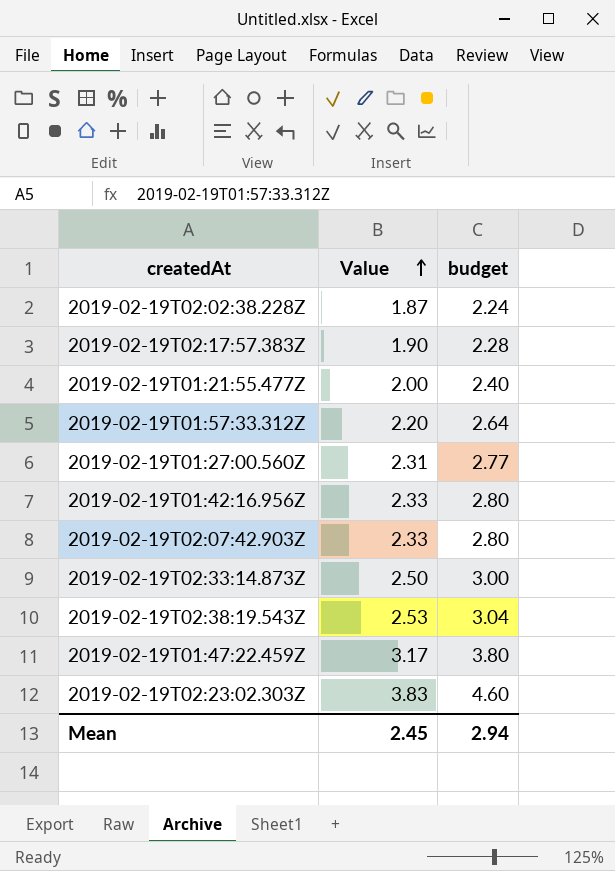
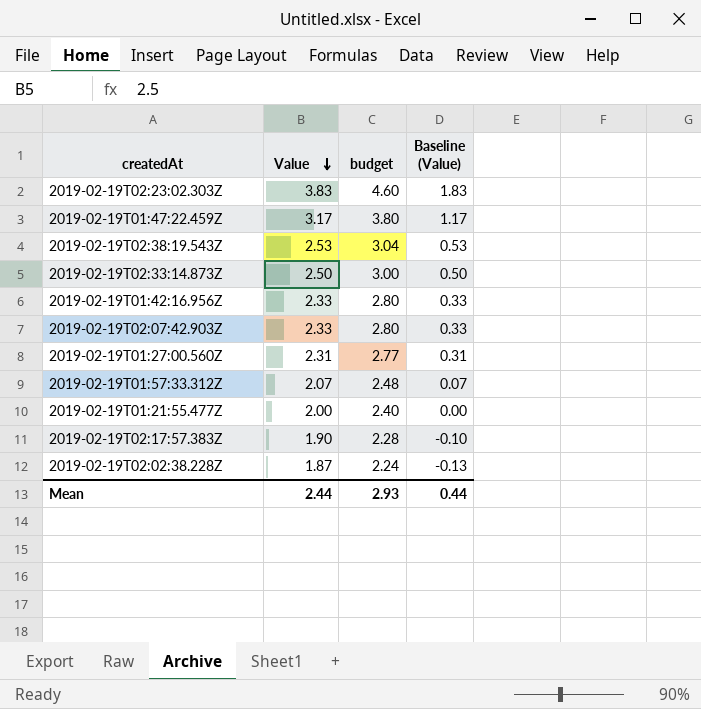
row order: Value ascending -> Value descending
column Baseline (Value) | formula: none -> [Value] - 2
2019-02-19T01:57:33.312Z | Value: 2.20 -> 2.07
2019-02-19T01:57:33.312Z | budget: 2.64 -> 2.48
Mean | Value: 2.45 -> 2.44
Mean | budget: 2.94 -> 2.93

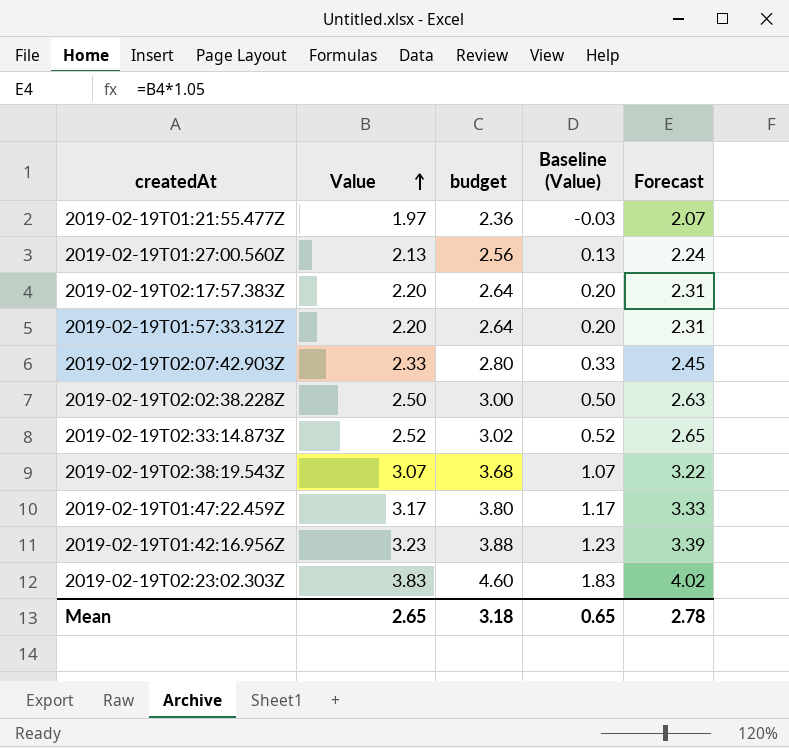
row order: Value descending -> Value ascending
column Forecast | formula: none -> [Value] * 1.05
2019-02-19T01:21:55.477Z | Value: 2.00 -> 1.97
2019-02-19T01:21:55.477Z | budget: 2.40 -> 2.36
2019-02-19T01:21:55.477Z | Baseline (Value): 0.00 -> -0.03
2019-02-19T01:27:00.560Z | Value: 2.31 -> 2.13
2019-02-19T01:27:00.560Z | budget: 2.77 -> 2.56
2019-02-19T01:27:00.560Z | Baseline (Value): 0.31 -> 0.13
2019-02-19T02:17:57.383Z | Value: 1.90 -> 2.20
2019-02-19T02:17:57.383Z | budget: 2.28 -> 2.64
2019-02-19T02:17:57.383Z | Baseline (Value): -0.10 -> 0.20
2019-02-19T01:57:33.312Z | Value: 2.07 -> 2.20
2019-02-19T01:57:33.312Z | budget: 2.48 -> 2.64
2019-02-19T01:57:33.312Z | Baseline (Value): 0.07 -> 0.20
2019-02-19T02:02:38.228Z | Value: 1.87 -> 2.50
2019-02-19T02:02:38.228Z | budget: 2.24 -> 3.00
2019-02-19T02:02:38.228Z | Baseline (Value): -0.13 -> 0.50
2019-02-19T02:33:14.873Z | Value: 2.50 -> 2.52
2019-02-19T02:33:14.873Z | budget: 3.00 -> 3.02
2019-02-19T02:33:14.873Z | Baseline (Value): 0.50 -> 0.52
2019-02-19T02:38:19.543Z | Value: 2.53 -> 3.07
2019-02-19T02:38:19.543Z | budget: 3.04 -> 3.68
2019-02-19T02:38:19.543Z | Baseline (Value): 0.53 -> 1.07
2019-02-19T01:42:16.956Z | Value: 2.33 -> 3.23
2019-02-19T01:42:16.956Z | budget: 2.80 -> 3.88
2019-02-19T01:42:16.956Z | Baseline (Value): 0.33 -> 1.23
Mean | Value: 2.44 -> 2.65
Mean | budget: 2.93 -> 3.18
Mean | Baseline (Value): 0.44 -> 0.65

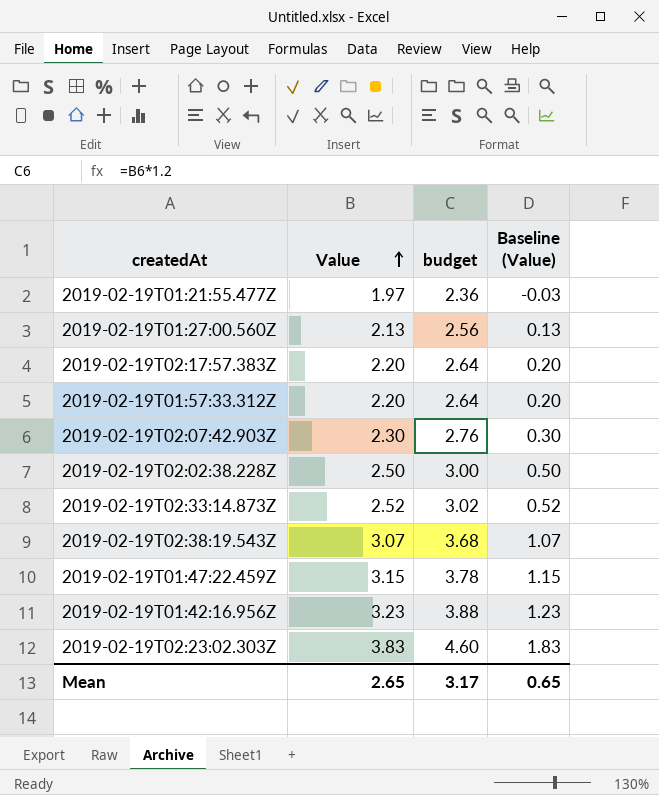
column Forecast | formula: [Value] * 1.05 -> none
2019-02-19T02:07:42.903Z | Value: 2.33 -> 2.30
2019-02-19T02:07:42.903Z | budget: 2.80 -> 2.76
2019-02-19T02:07:42.903Z | Baseline (Value): 0.33 -> 0.30
2019-02-19T01:47:22.459Z | Value: 3.17 -> 3.15
2019-02-19T01:47:22.459Z | budget: 3.80 -> 3.78
2019-02-19T01:47:22.459Z | Baseline (Value): 1.17 -> 1.15
Mean | budget: 3.18 -> 3.17

